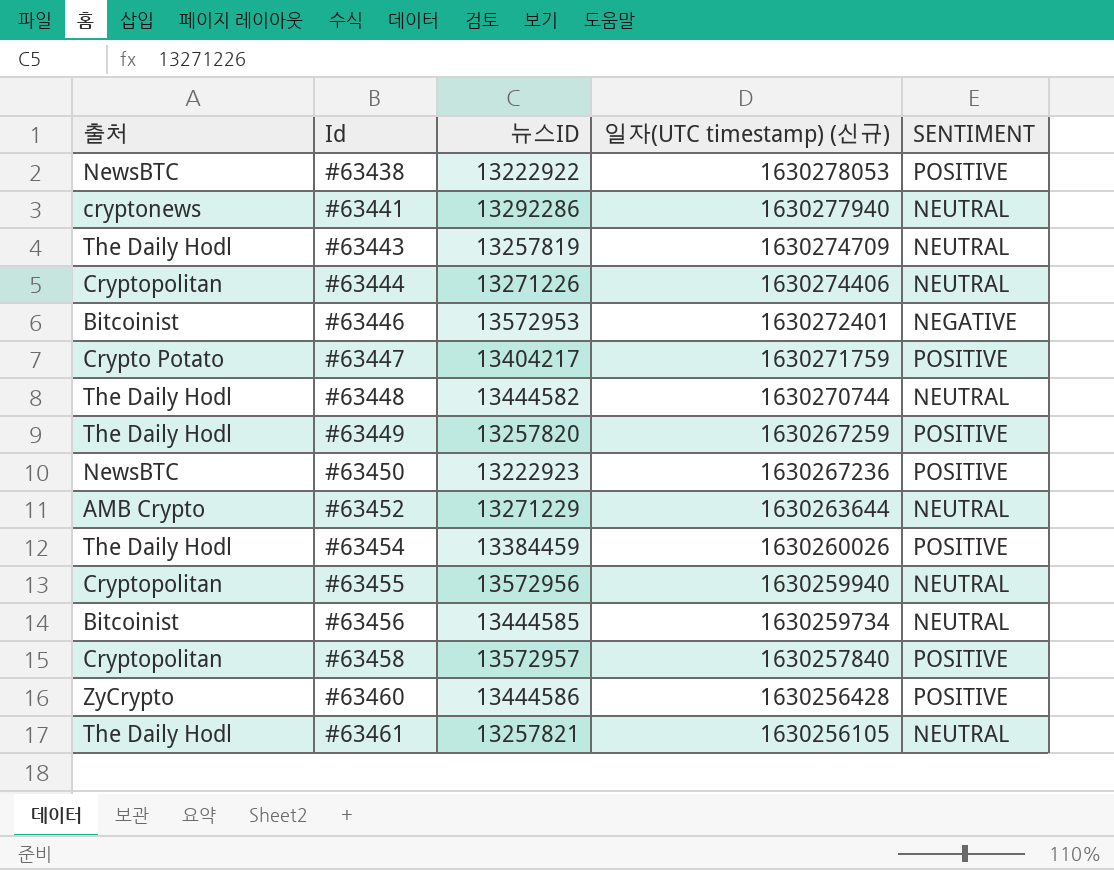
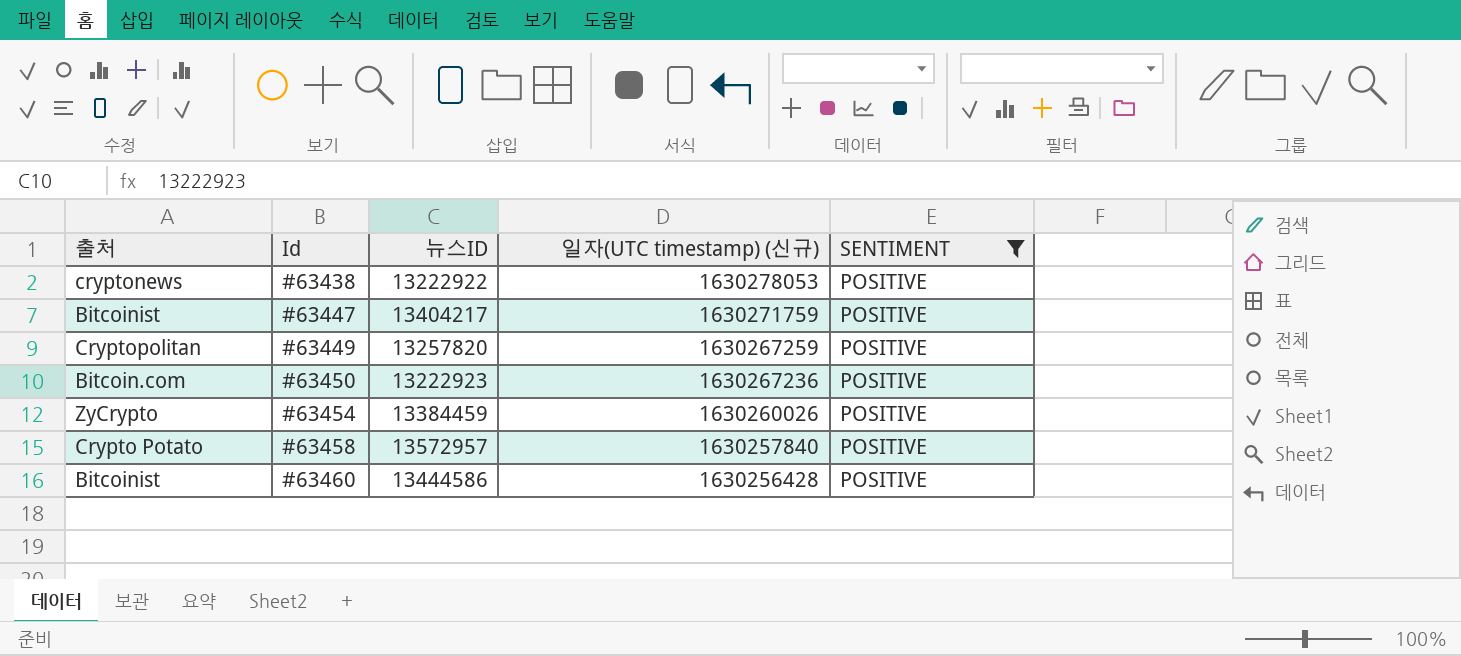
filter: none -> SENTIMENT = POSITIVE
#63438 | 출처: NewsBTC -> cryptonews
#63447 | 출처: Crypto Potato -> Bitcoinist
#63449 | 출처: The Daily Hodl -> Cryptopolitan
#63450 | 출처: NewsBTC -> Bitcoin.com
#63454 | 출처: The Daily Hodl -> ZyCrypto
#63458 | 출처: Cryptopolitan -> Crypto Potato
#63460 | 출처: ZyCrypto -> Bitcoinist

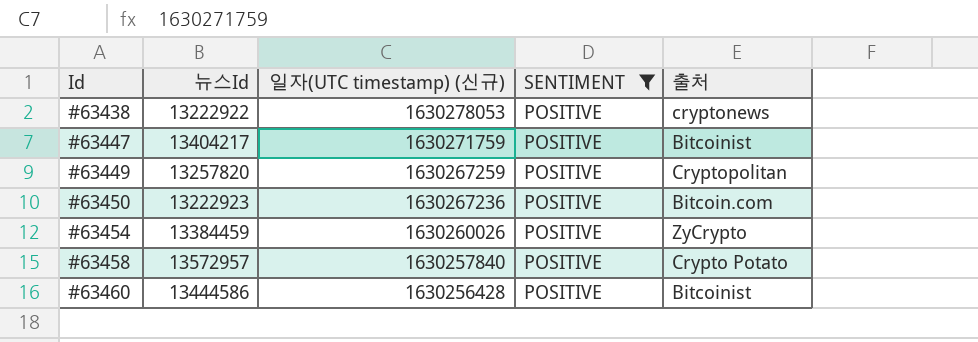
column name: 뉴스ID -> 뉴스Id
column 출처 | position: 1 -> 5

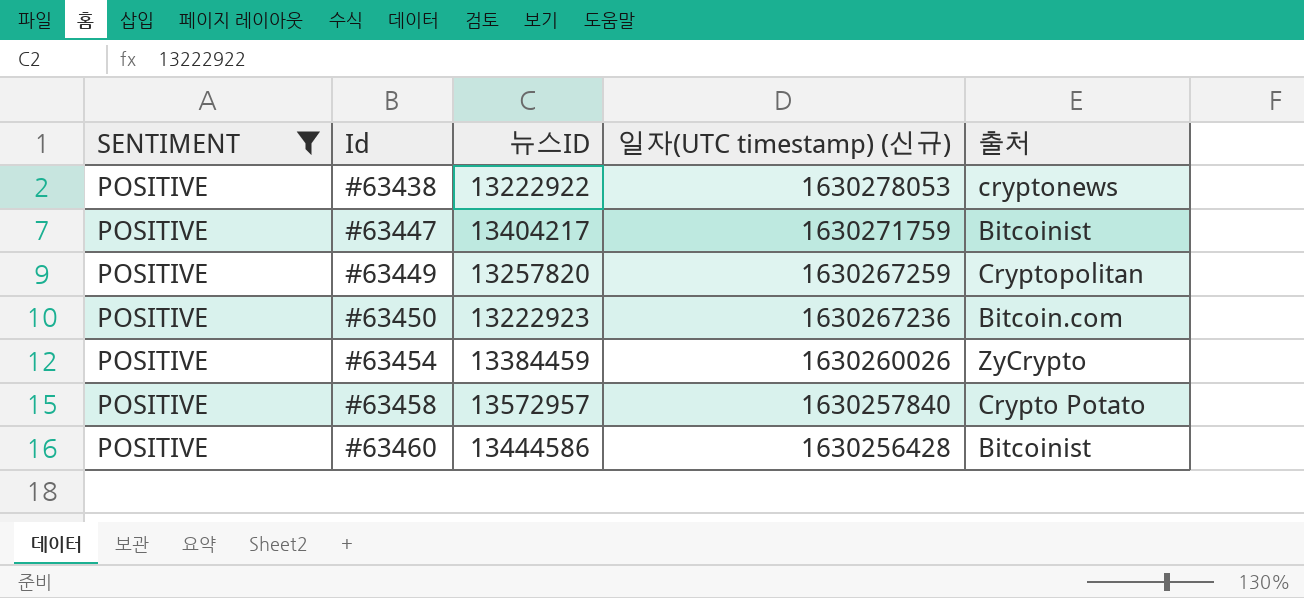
column SENTIMENT | position: 4 -> 1
column name: 뉴스Id -> 뉴스ID

